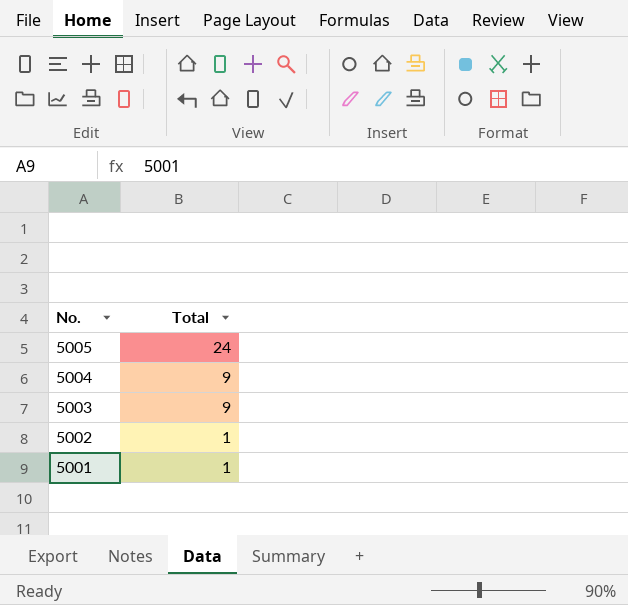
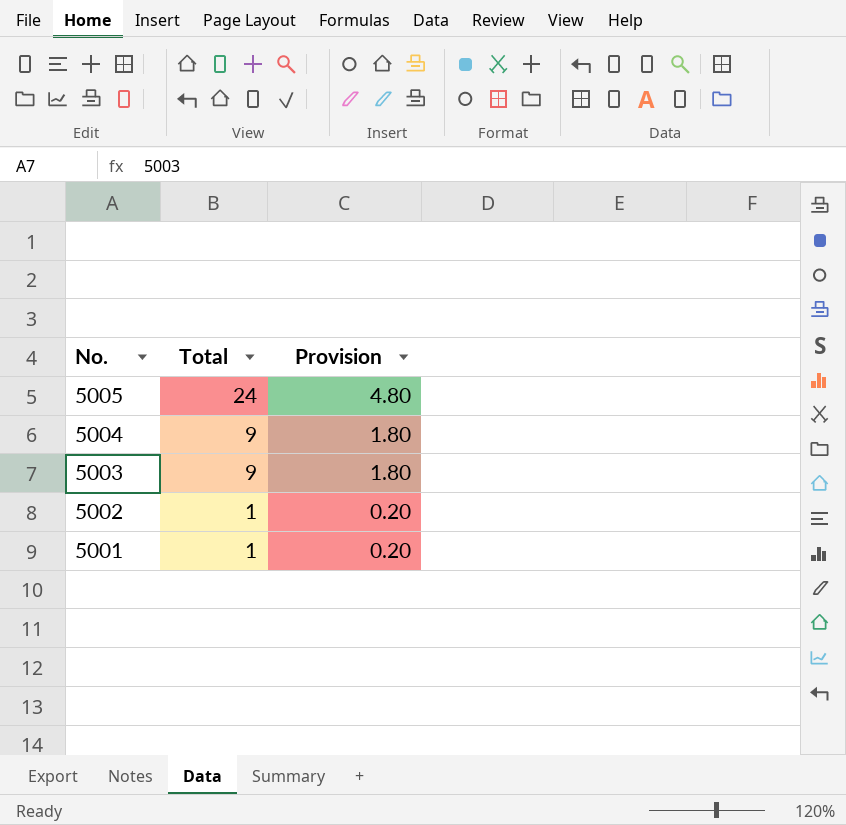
column Provision | formula: none -> [Total] * 0.2

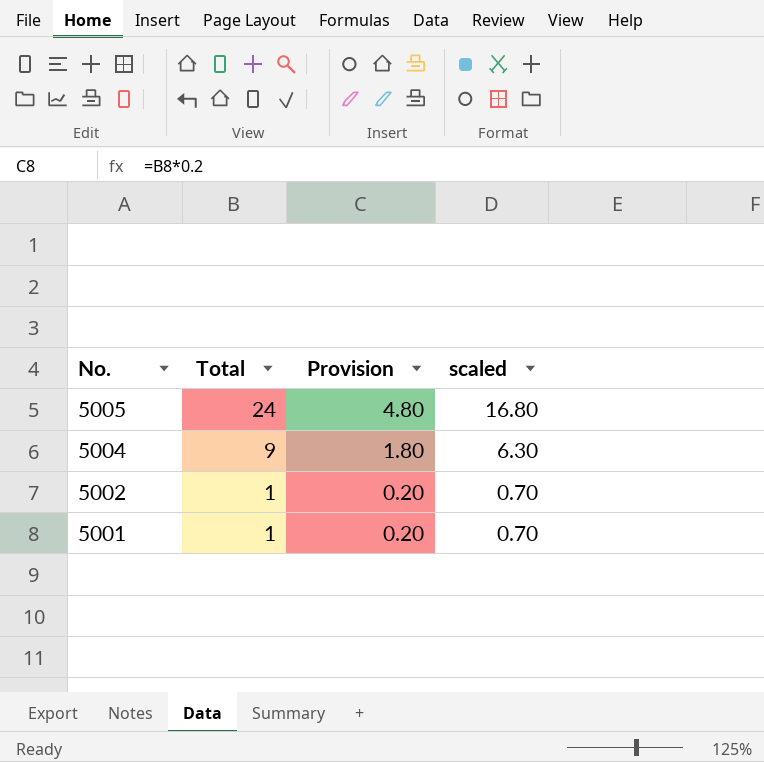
column scaled | formula: none -> [Total] * 0.7
row 5003: 9 | 1.80 -> none

